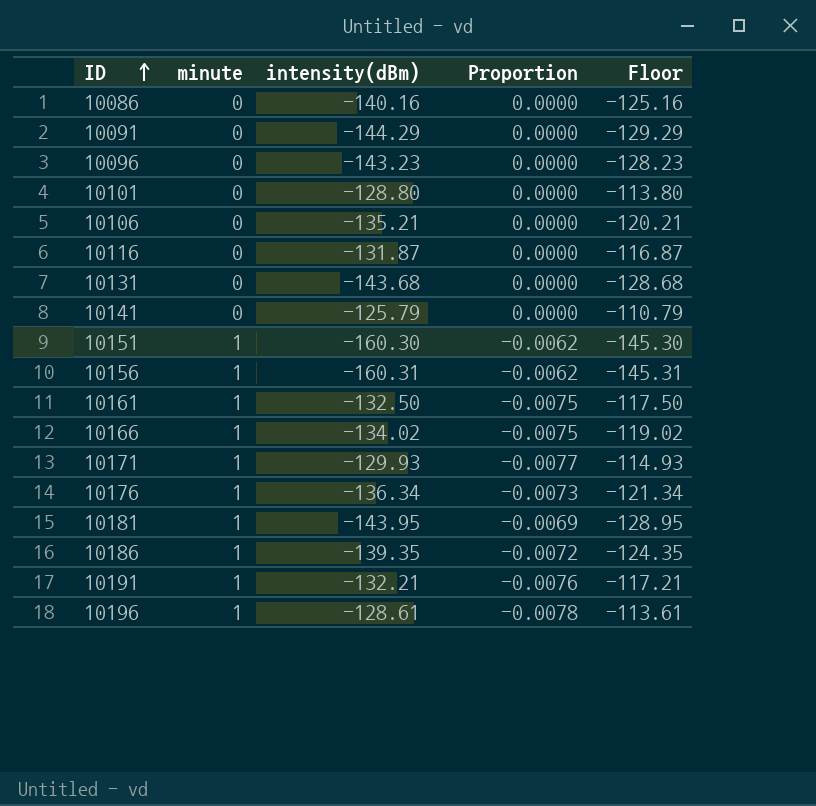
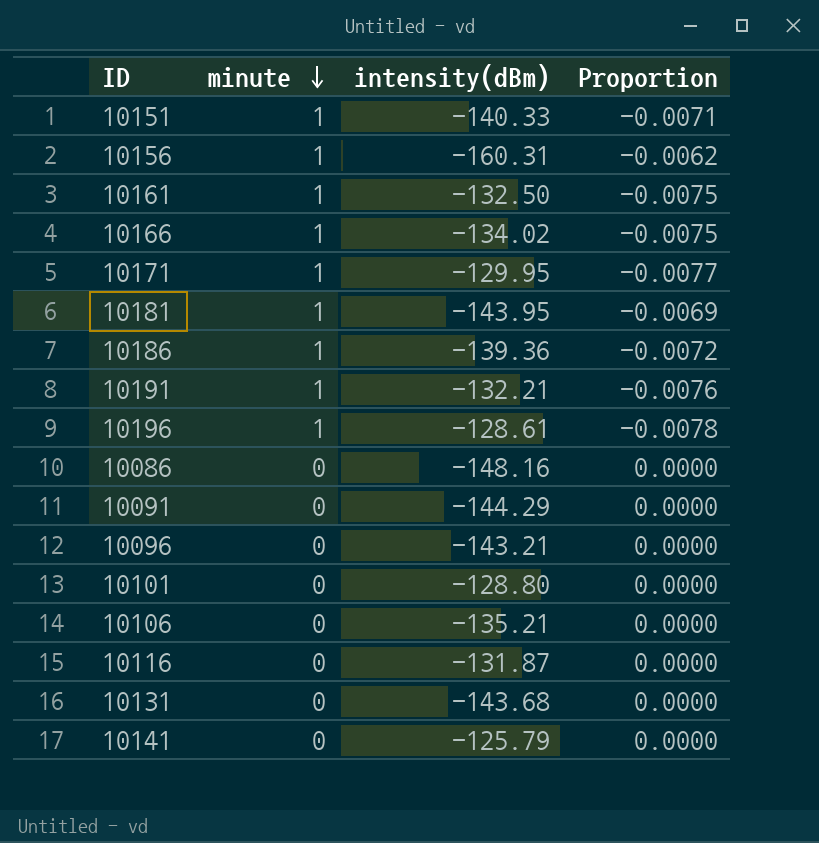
row order: ID ascending -> minute descending
column Floor | formula: [intensity(dBm)] + 15 -> none
row 10176: 1 | -136.34 | -0.0073 | -121.34 -> none
10151 | intensity(dBm): -160.30 -> -140.33
10151 | Proportion: -0.0062 -> -0.0071
10171 | intensity(dBm): -129.93 -> -129.95
10186 | intensity(dBm): -139.35 -> -139.36
10086 | intensity(dBm): -140.16 -> -148.16
10096 | intensity(dBm): -143.23 -> -143.21

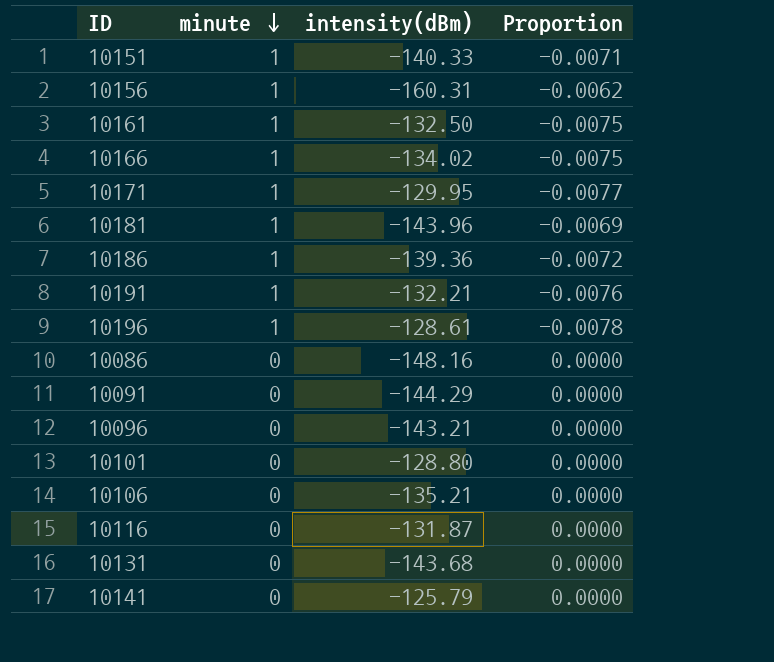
10181 | intensity(dBm): -143.95 -> -143.96

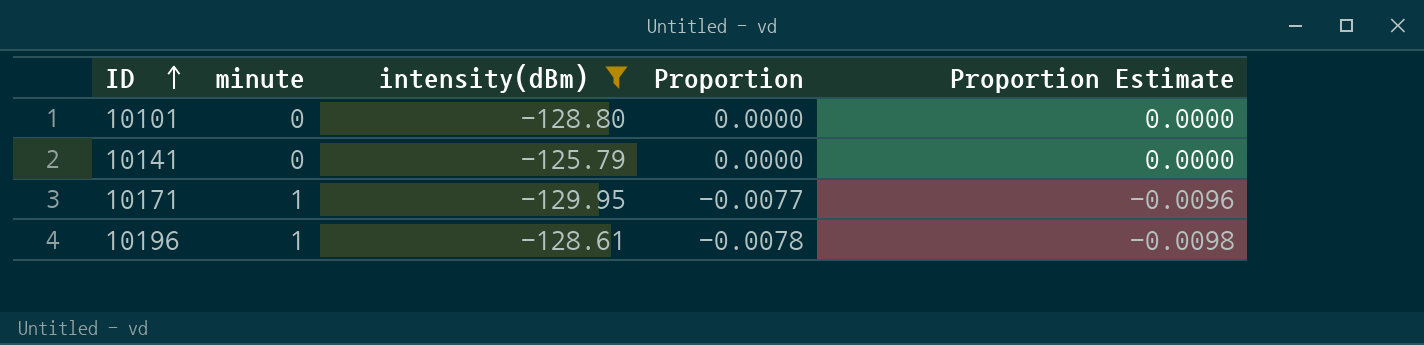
filter: none -> intensity(dBm) >= -129.95
row order: minute descending -> ID ascending
column Proportion Estimate | formula: none -> [Proportion] * 1.25

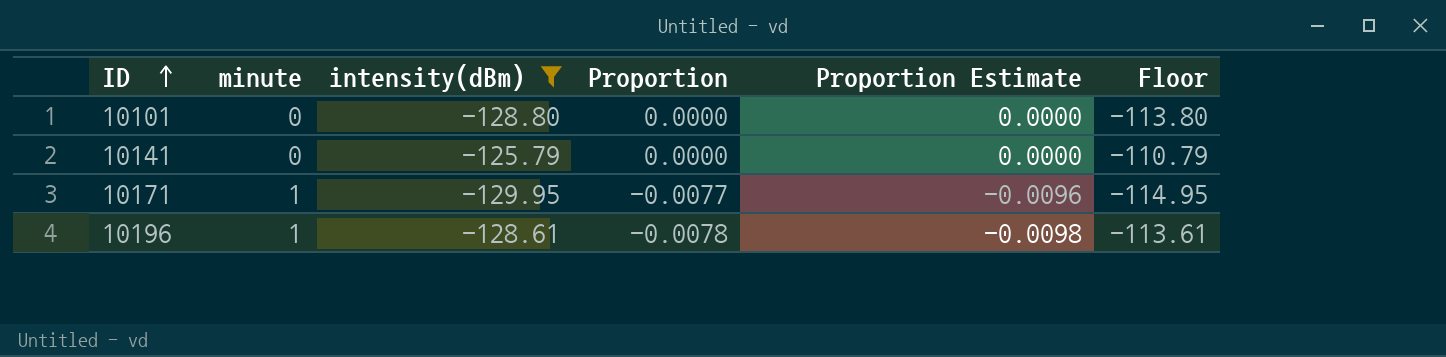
column Floor | formula: none -> [intensity(dBm)] + 15

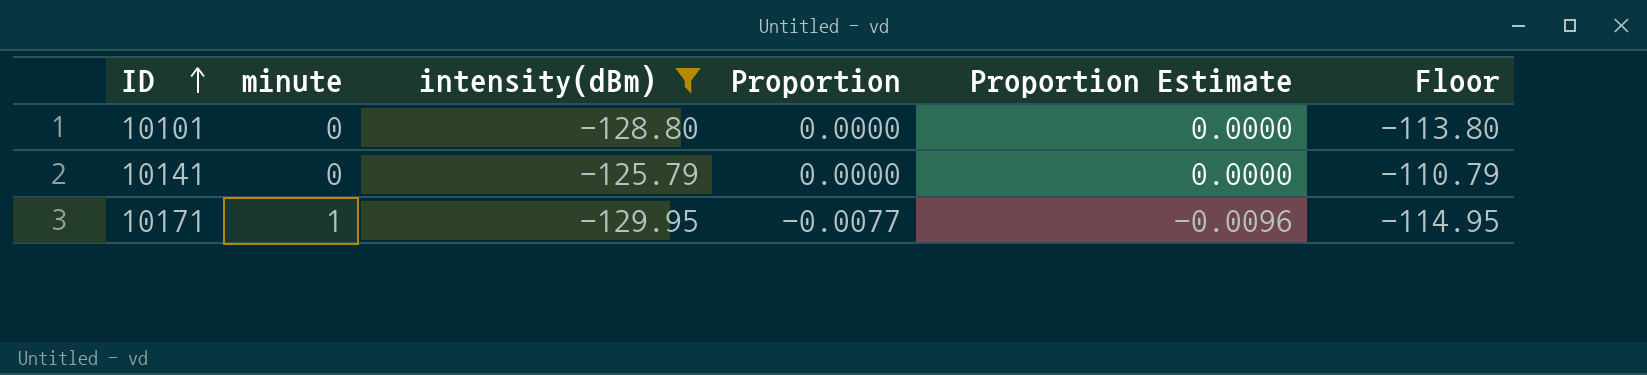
row 10196: 1 | -128.61 | -0.0078 | -0.0098 | -113.61 -> none

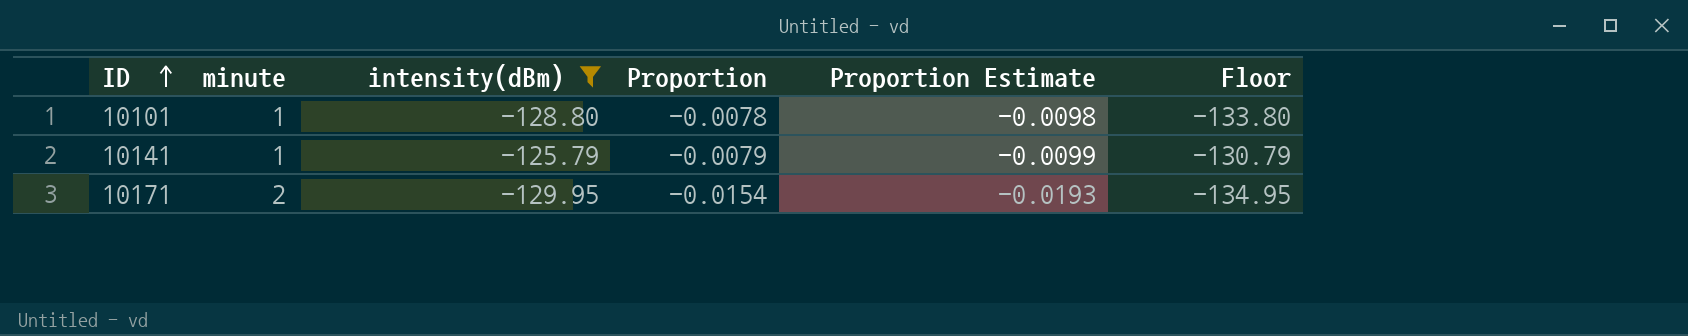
column Floor | formula: [intensity(dBm)] + 15 -> [intensity(dBm)] - 5
10101 | minute: 0 -> 1
10101 | Proportion: 0.0000 -> -0.0078
10101 | Proportion Estimate: 0.0000 -> -0.0098
10141 | minute: 0 -> 1
10141 | Proportion: 0.0000 -> -0.0079
10141 | Proportion Estimate: 0.0000 -> -0.0099
10171 | minute: 1 -> 2
10171 | Proportion: -0.0077 -> -0.0154
10171 | Proportion Estimate: -0.0096 -> -0.0193

